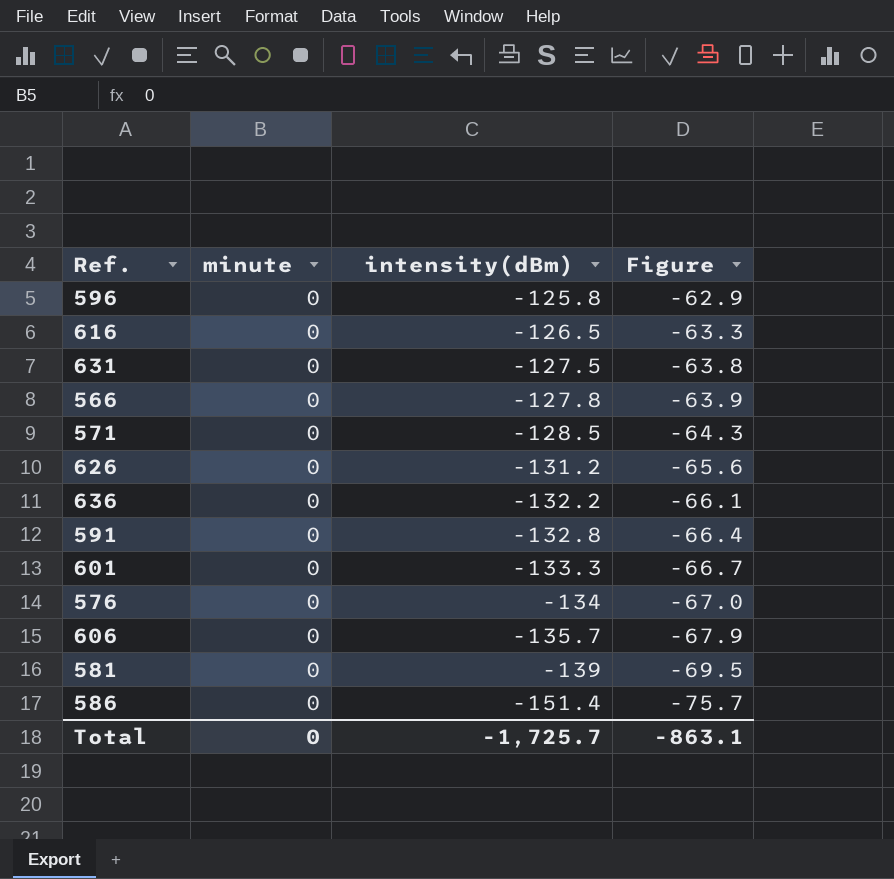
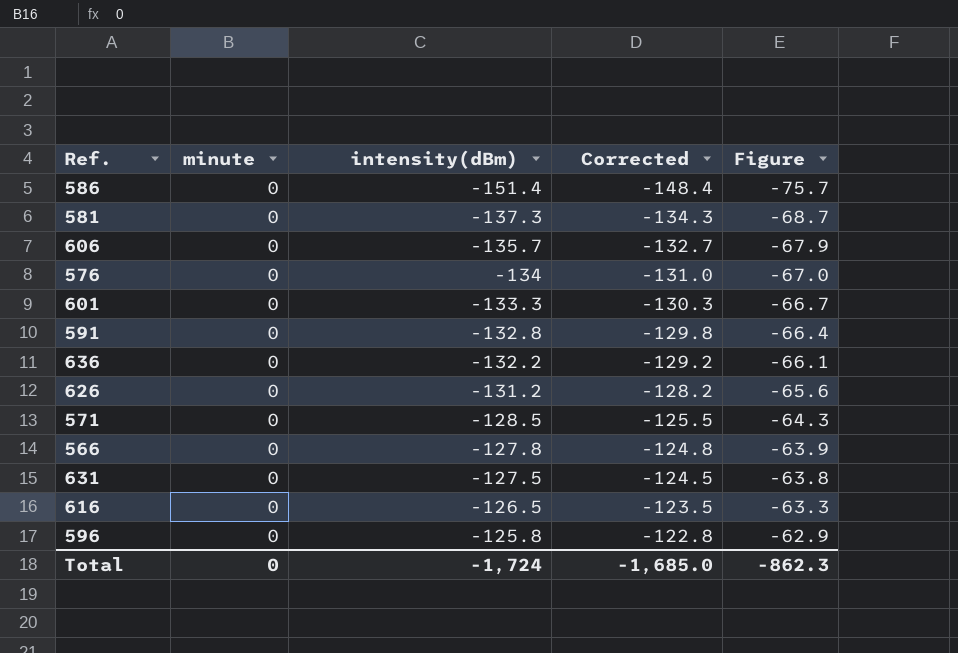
row order: intensity(dBm) descending -> intensity(dBm) ascending
column Corrected | formula: none -> [intensity(dBm)] + 3
581 | intensity(dBm): -139 -> -137.3
581 | Figure: -69.5 -> -68.7
Total | intensity(dBm): -1,725.7 -> -1,724
Total | Figure: -863.1 -> -862.3

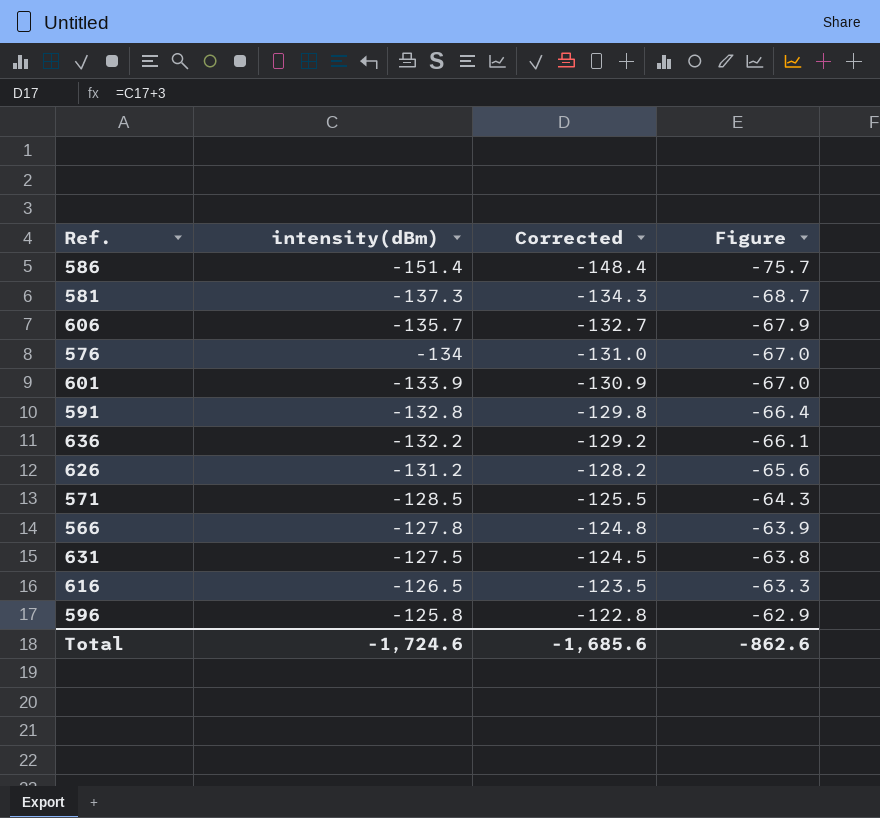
column minute | position: 2 -> none
601 | intensity(dBm): -133.3 -> -133.9
601 | Corrected: -130.3 -> -130.9
601 | Figure: -66.7 -> -67.0
Total | intensity(dBm): -1,724 -> -1,724.6
Total | Corrected: -1,685.0 -> -1,685.6
Total | Figure: -862.3 -> -862.6

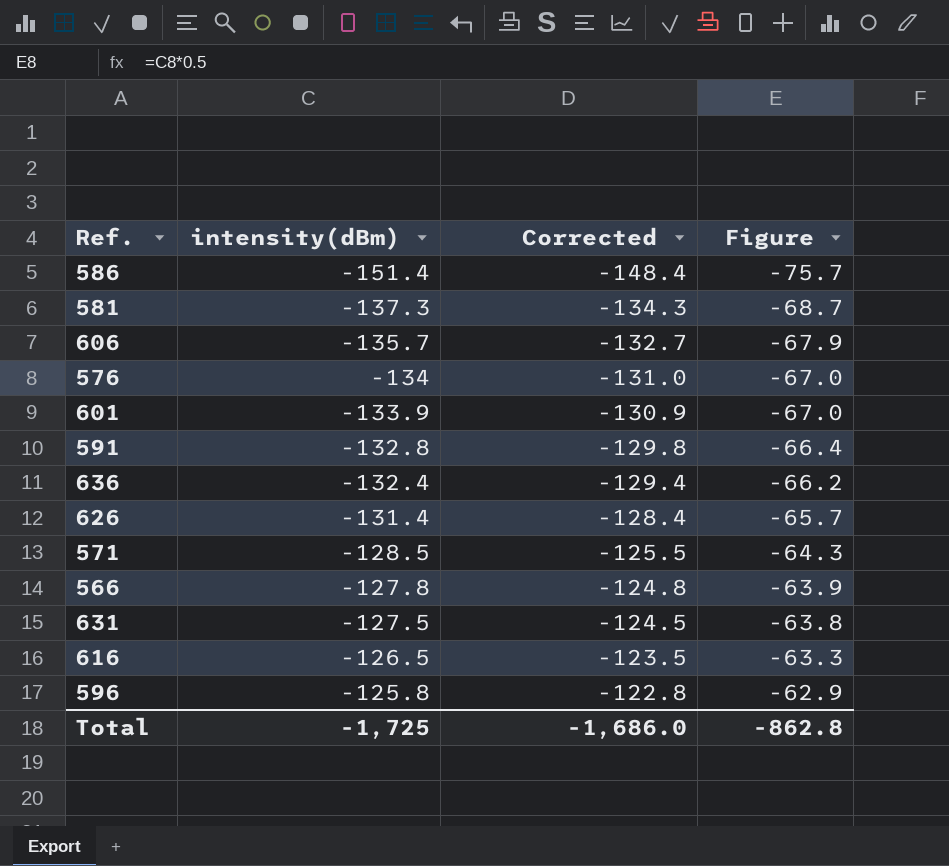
636 | intensity(dBm): -132.2 -> -132.4
636 | Corrected: -129.2 -> -129.4
636 | Figure: -66.1 -> -66.2
626 | intensity(dBm): -131.2 -> -131.4
626 | Corrected: -128.2 -> -128.4
626 | Figure: -65.6 -> -65.7
Total | intensity(dBm): -1,724.6 -> -1,725
Total | Corrected: -1,685.6 -> -1,686.0
Total | Figure: -862.6 -> -862.8

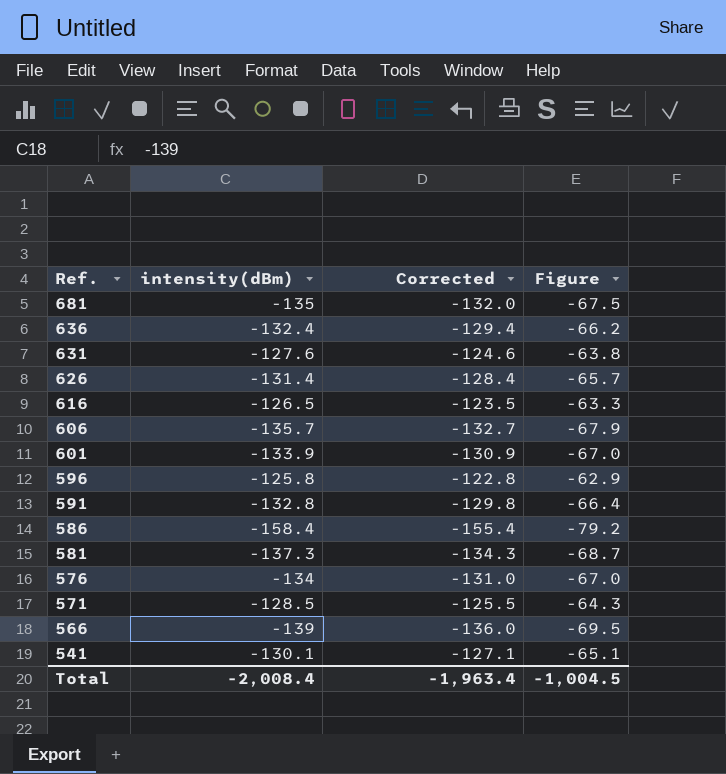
row order: intensity(dBm) ascending -> Ref. descending
row 681: none -> -135 | -132.0 | -67.5
631 | intensity(dBm): -127.5 -> -127.6
631 | Corrected: -124.5 -> -124.6
586 | intensity(dBm): -151.4 -> -158.4
586 | Corrected: -148.4 -> -155.4
586 | Figure: -75.7 -> -79.2
566 | intensity(dBm): -127.8 -> -139
566 | Corrected: -124.8 -> -136.0
566 | Figure: -63.9 -> -69.5
row 541: none -> -130.1 | -127.1 | -65.1
Total | intensity(dBm): -1,725 -> -2,008.4
Total | Corrected: -1,686.0 -> -1,963.4
Total | Figure: -862.8 -> -1,004.5

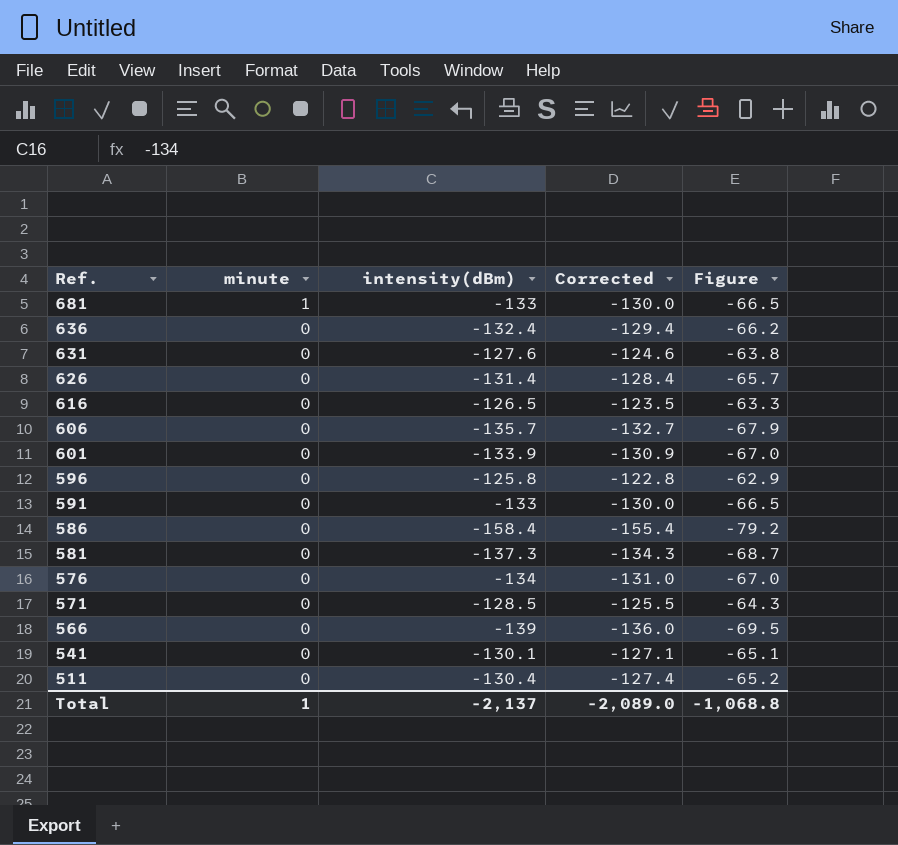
column minute | position: none -> 2
681 | intensity(dBm): -135 -> -133
681 | Corrected: -132.0 -> -130.0
681 | Figure: -67.5 -> -66.5
591 | intensity(dBm): -132.8 -> -133
591 | Corrected: -129.8 -> -130.0
591 | Figure: -66.4 -> -66.5
row 511: none -> 0 | -130.4 | -127.4 | -65.2
Total | intensity(dBm): -2,008.4 -> -2,137
Total | Corrected: -1,963.4 -> -2,089.0
Total | Figure: -1,004.5 -> -1,068.8

